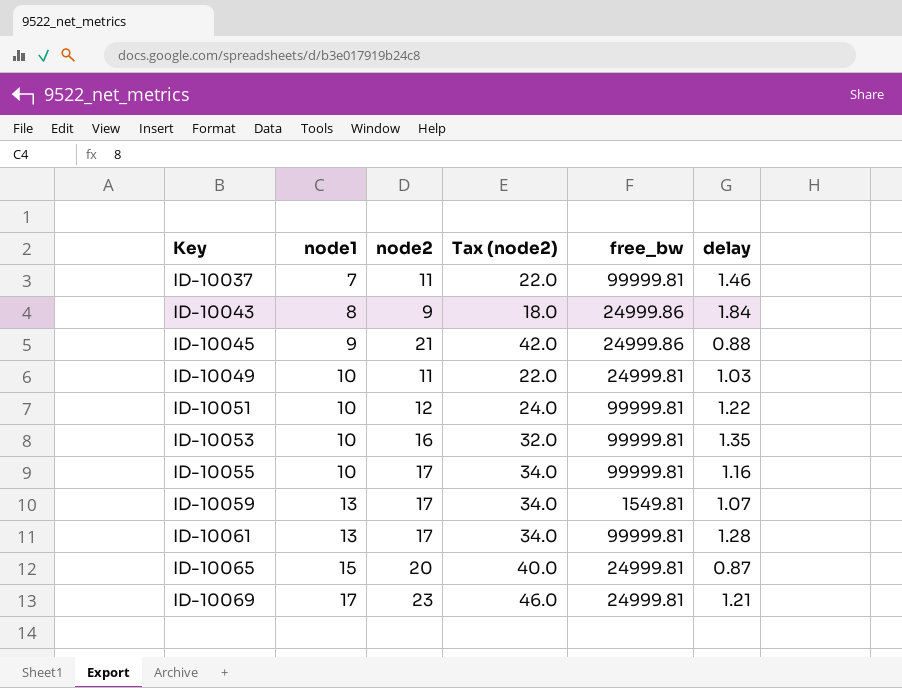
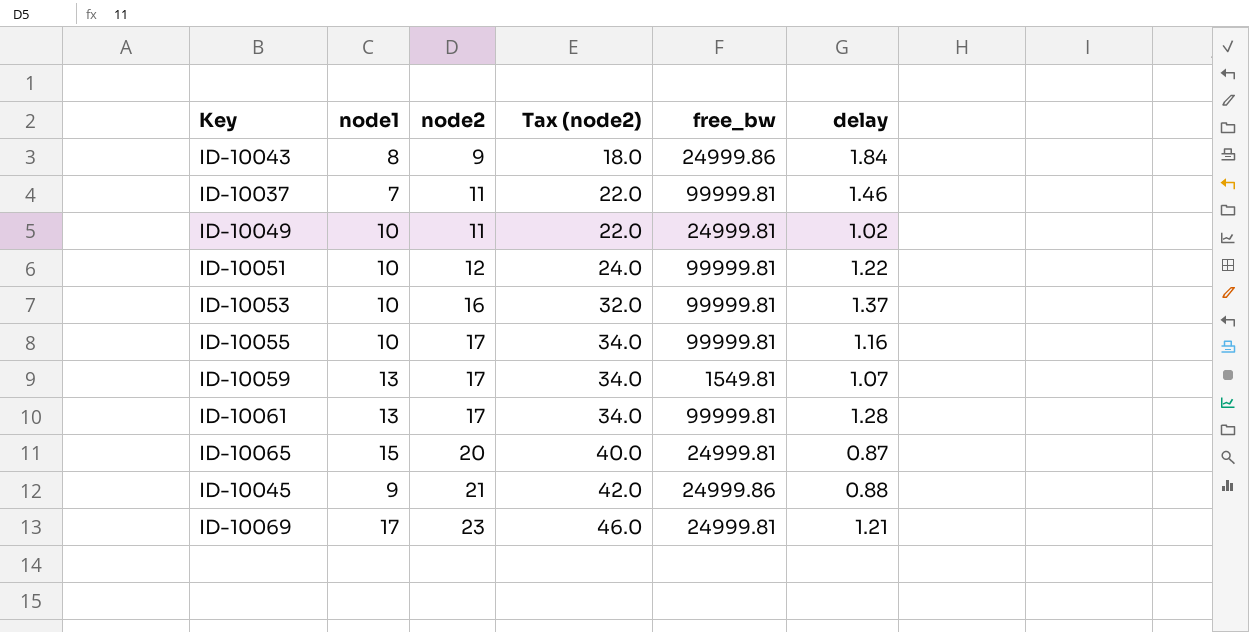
row order: Key ascending -> node2 ascending
ID-10049 | delay: 1.03 -> 1.02
ID-10053 | delay: 1.35 -> 1.37

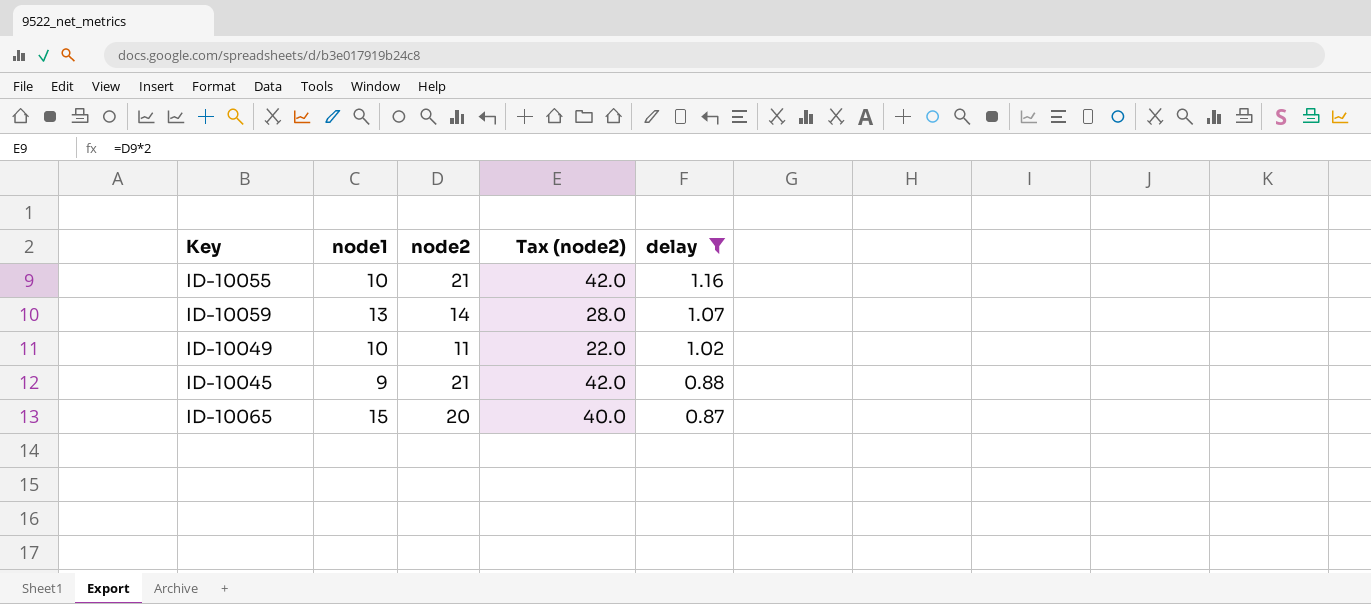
filter: none -> delay <= 1.16
row order: node2 ascending -> delay descending
column free_bw | position: 5 -> none
ID-10055 | node2: 17 -> 21
ID-10055 | Tax (node2): 34.0 -> 42.0
ID-10059 | node2: 17 -> 14
ID-10059 | Tax (node2): 34.0 -> 28.0

